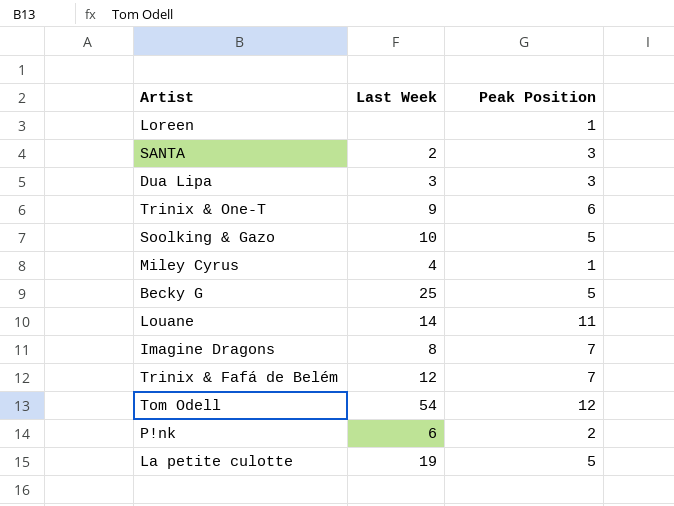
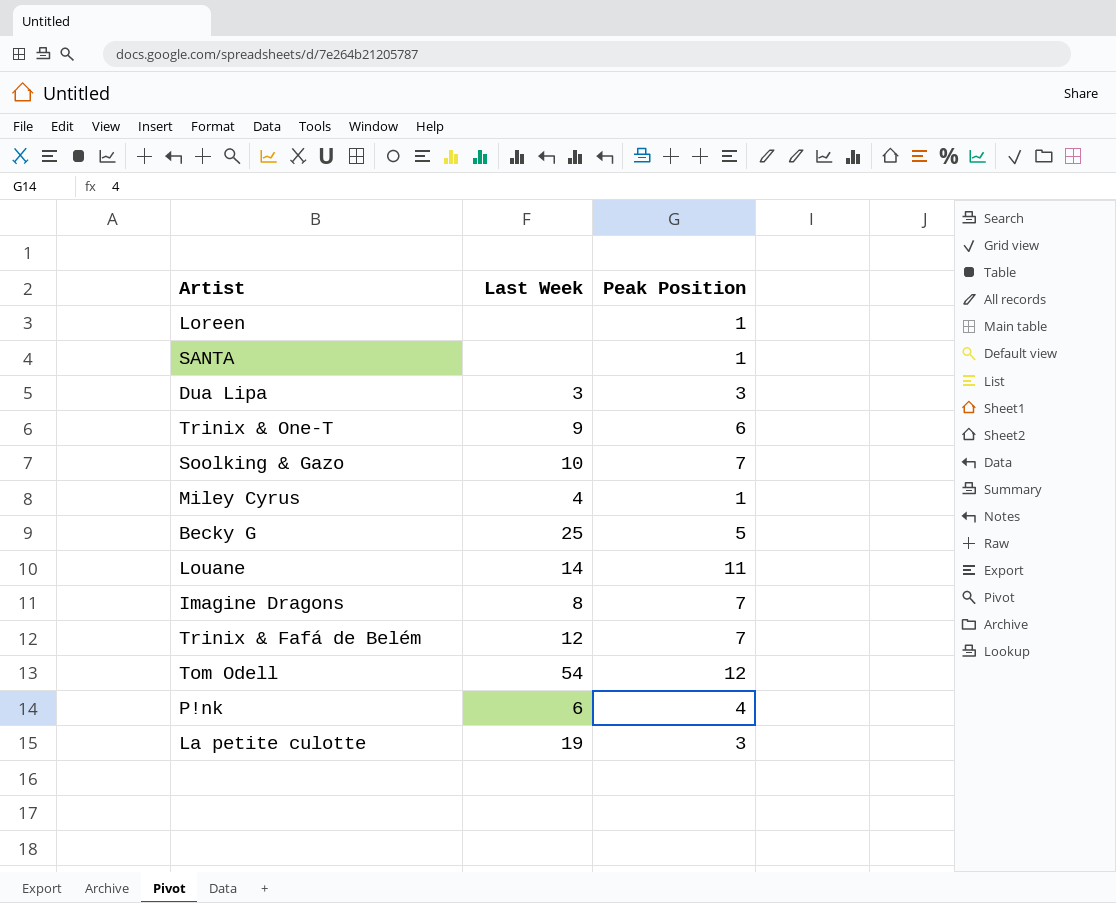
SANTA | Last Week: 2 -> none
SANTA | Peak Position: 3 -> 1
Soolking & Gazo | Peak Position: 5 -> 7
P!nk | Peak Position: 2 -> 4
La petite culotte | Peak Position: 5 -> 3

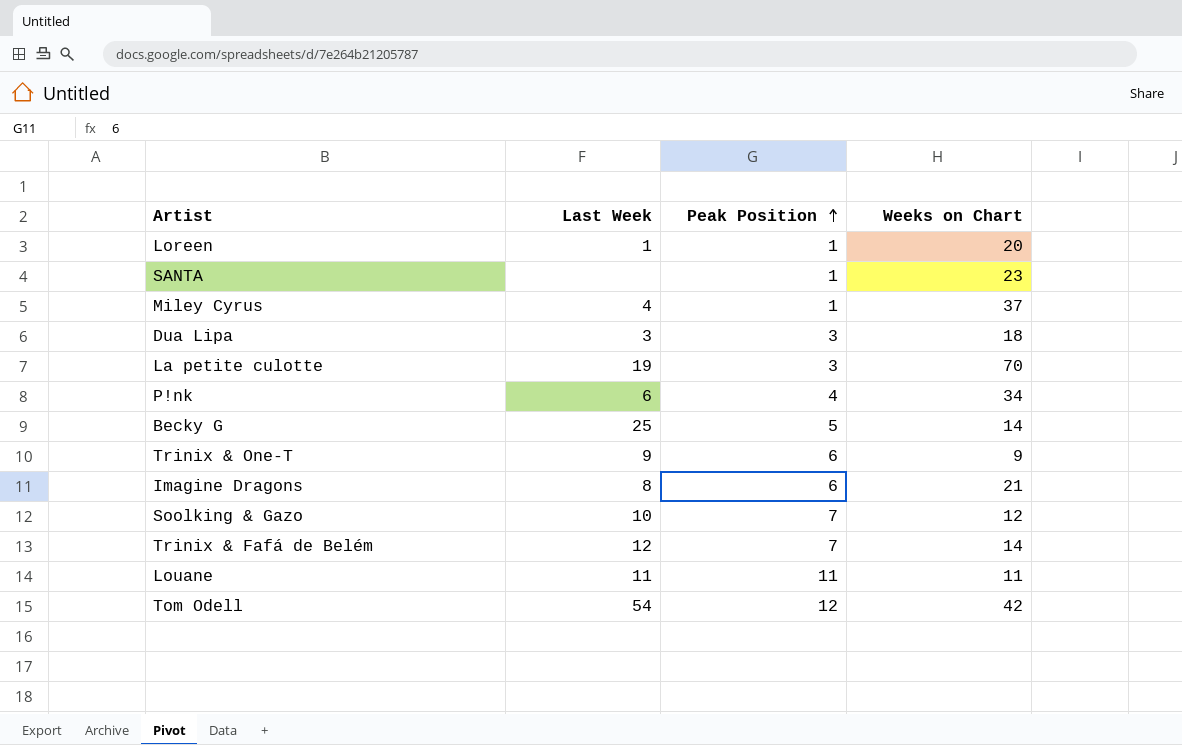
row order: none -> Peak Position ascending
column Weeks on Chart | position: none -> 4
Loreen | Last Week: none -> 1
Imagine Dragons | Peak Position: 7 -> 6
Louane | Last Week: 14 -> 11

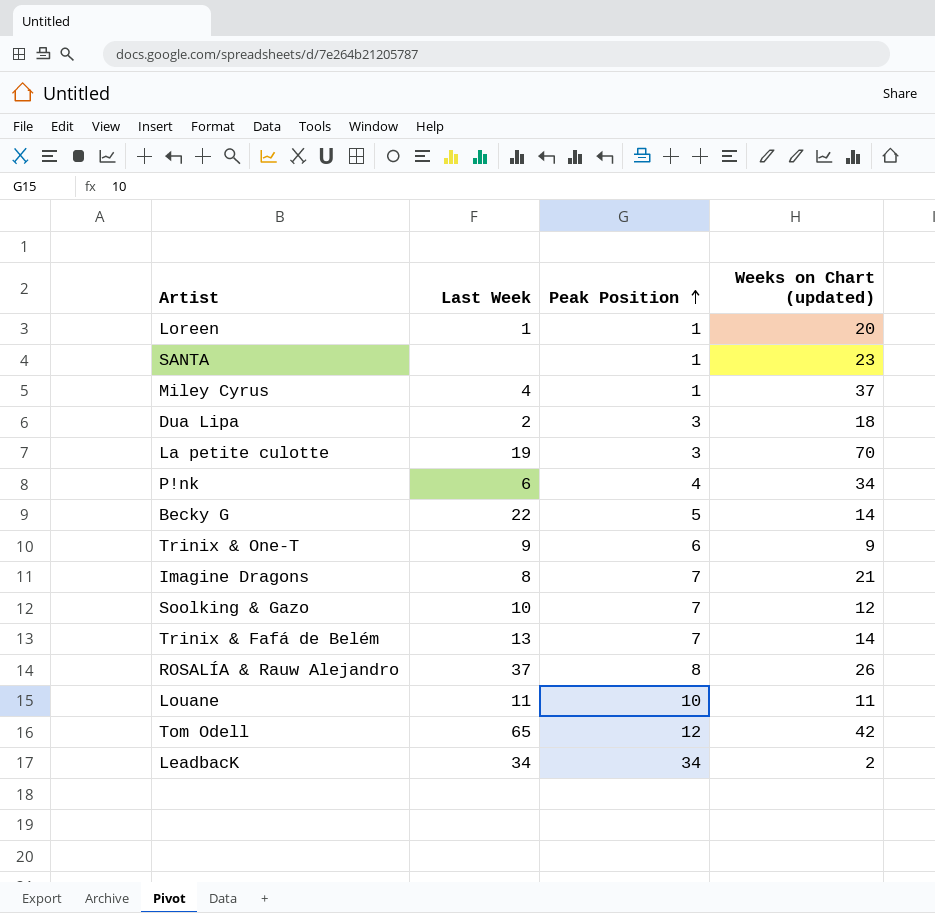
column name: Weeks on Chart -> Weeks on Chart (updated)
Dua Lipa | Last Week: 3 -> 2
Becky G | Last Week: 25 -> 22
Imagine Dragons | Peak Position: 6 -> 7
Trinix & Fafá de Belém | Last Week: 12 -> 13
row ROSALÍA & Rauw Alejandro: none -> 37 | 8 | 26
Louane | Peak Position: 11 -> 10
Tom Odell | Last Week: 54 -> 65
row LeadbacK: none -> 34 | 34 | 2

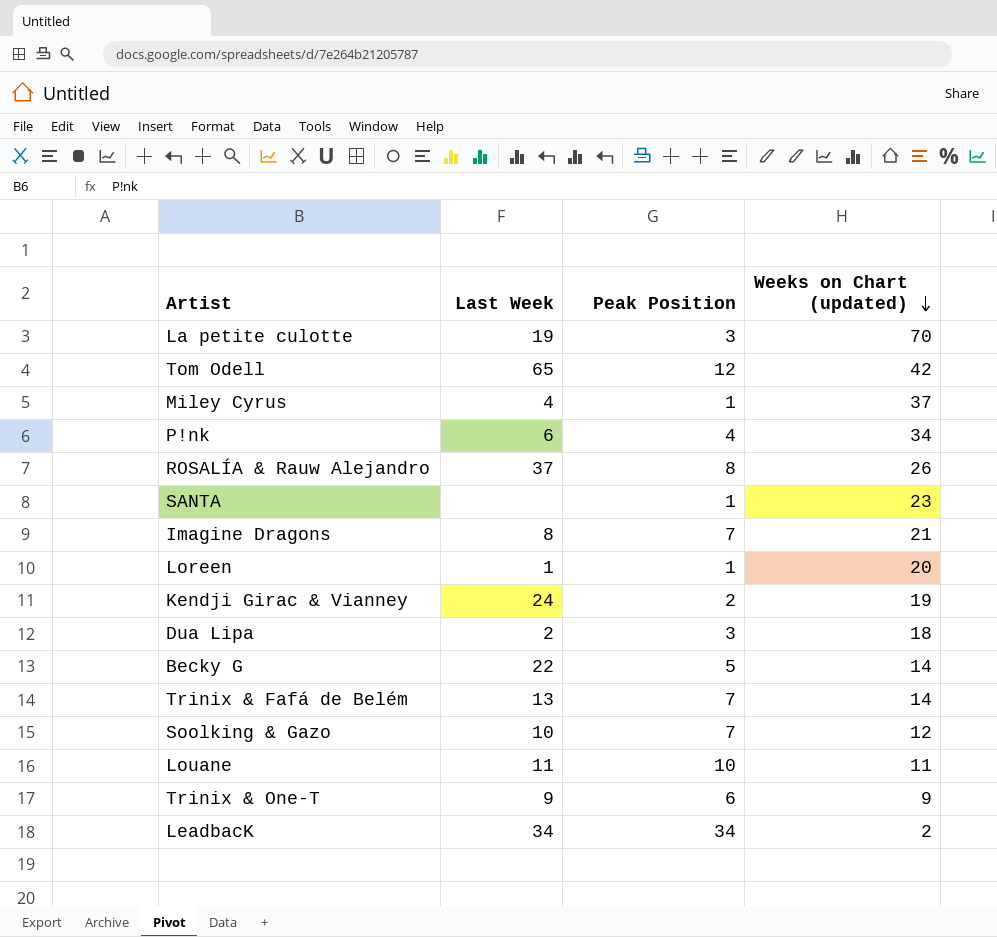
row order: Peak Position ascending -> Weeks on Chart (updated) descending
row Kendji Girac & Vianney: none -> 24 | 2 | 19

